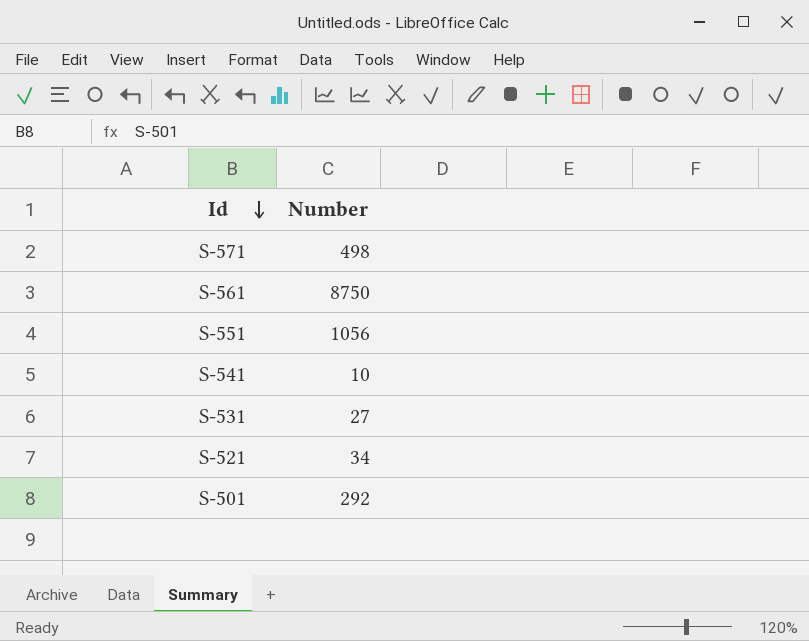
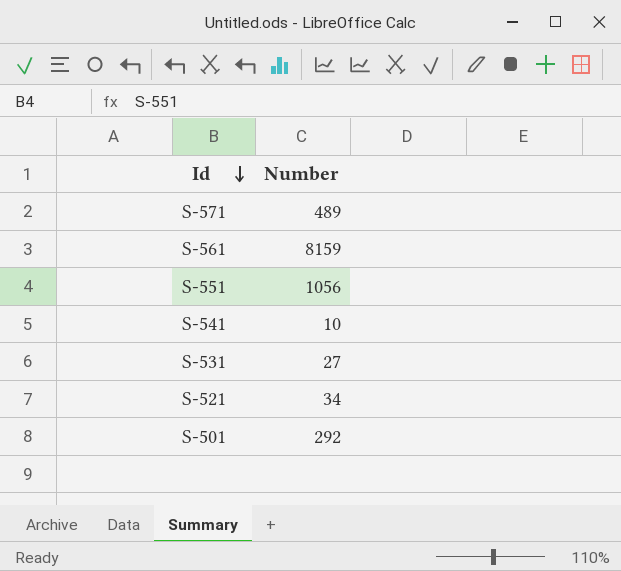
S-571 | Number: 498 -> 489
S-561 | Number: 8750 -> 8159

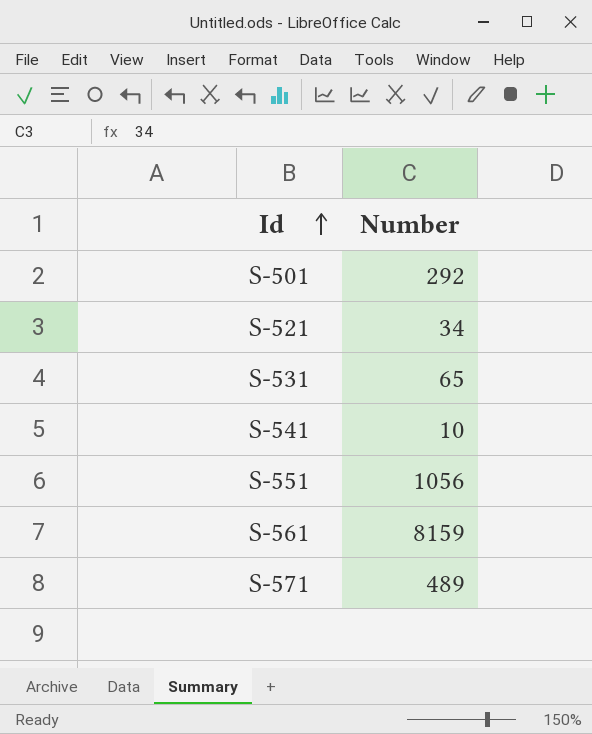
row order: Id descending -> Id ascending
S-531 | Number: 27 -> 65

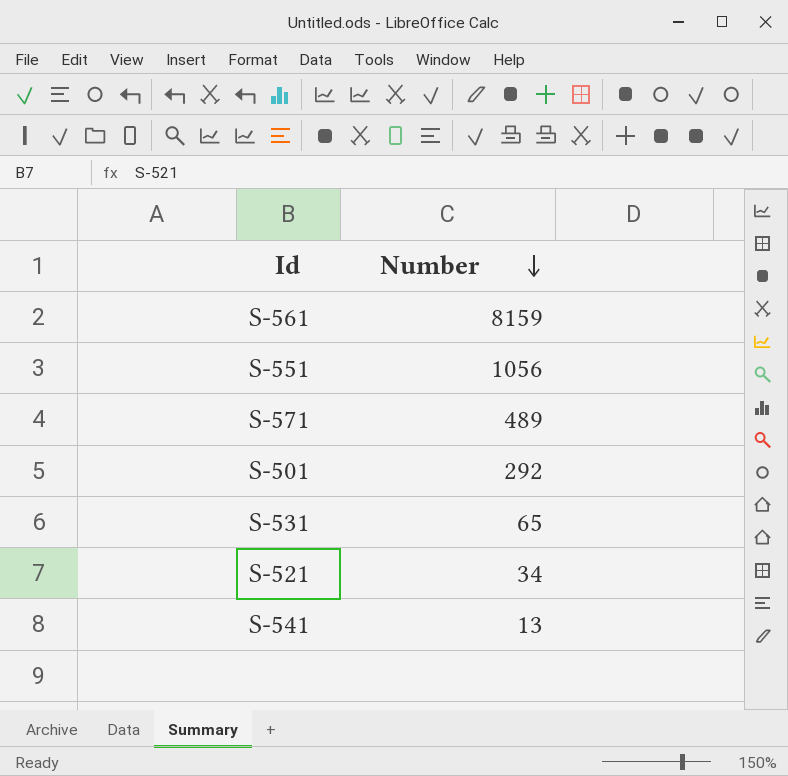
row order: Id ascending -> Number descending
S-541 | Number: 10 -> 13

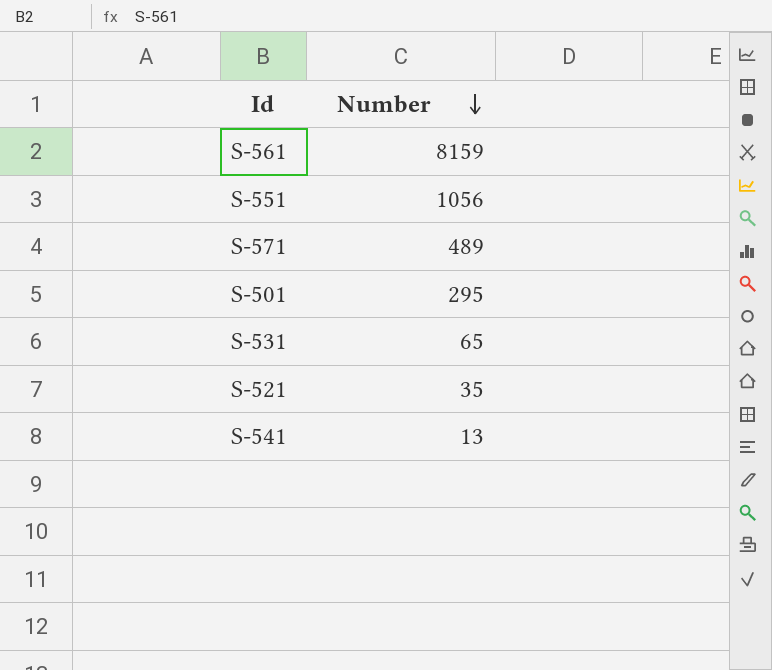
S-501 | Number: 292 -> 295
S-521 | Number: 34 -> 35

